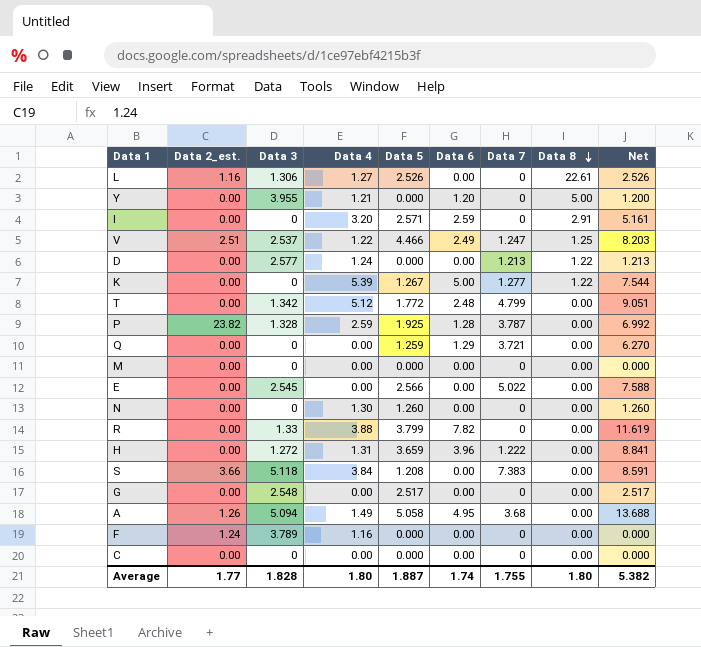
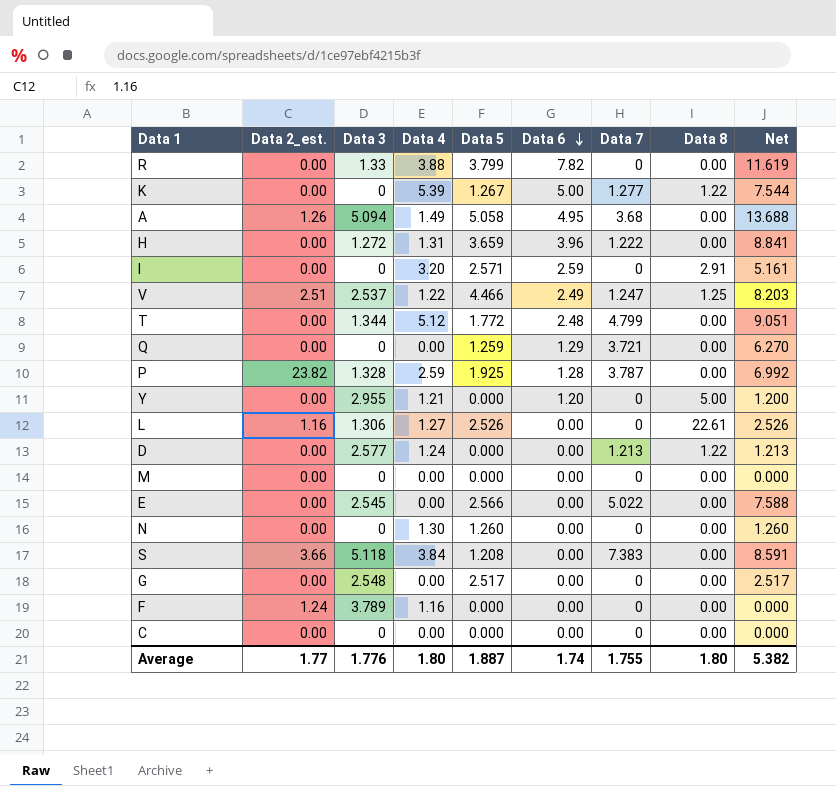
row order: Data 8 descending -> Data 6 descending
T | Data 3: 1.342 -> 1.344
Y | Data 3: 3.955 -> 2.955
Average | Data 3: 1.828 -> 1.776

